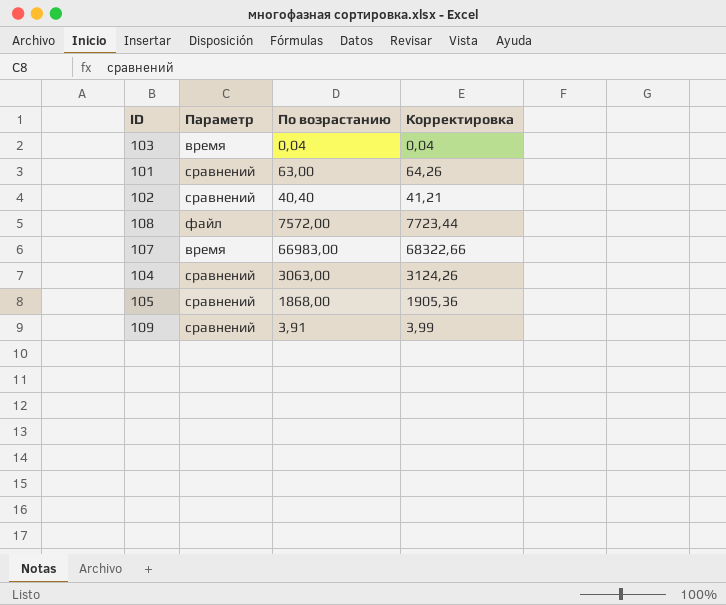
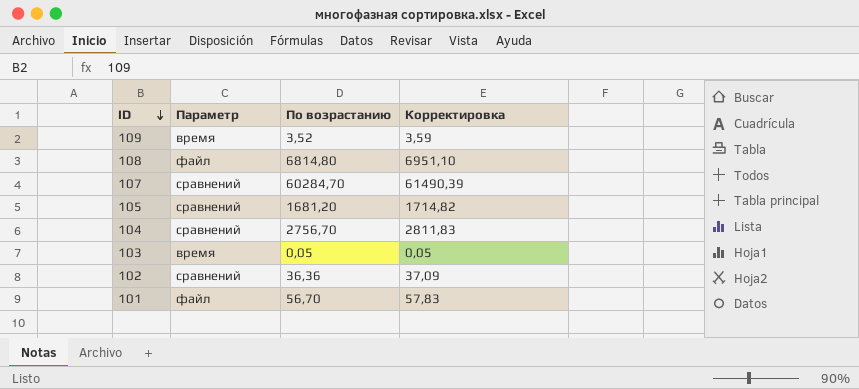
row order: none -> ID descending
109 | Параметр: сравнений -> время
109 | По возрастанию: 3,91 -> 3,52
109 | Корректировка: 3,99 -> 3,59
108 | По возрастанию: 7572,00 -> 6814,80
108 | Корректировка: 7723,44 -> 6951,10
107 | Параметр: время -> сравнений
107 | По возрастанию: 66983,00 -> 60284,70
107 | Корректировка: 68322,66 -> 61490,39
105 | По возрастанию: 1868,00 -> 1681,20
105 | Корректировка: 1905,36 -> 1714,82
104 | По возрастанию: 3063,00 -> 2756,70
104 | Корректировка: 3124,26 -> 2811,83
103 | По возрастанию: 0,04 -> 0,05
103 | Корректировка: 0,04 -> 0,05
102 | По возрастанию: 40,40 -> 36,36
102 | Корректировка: 41,21 -> 37,09
101 | Параметр: сравнений -> файл
101 | По возрастанию: 63,00 -> 56,70
101 | Корректировка: 64,26 -> 57,83

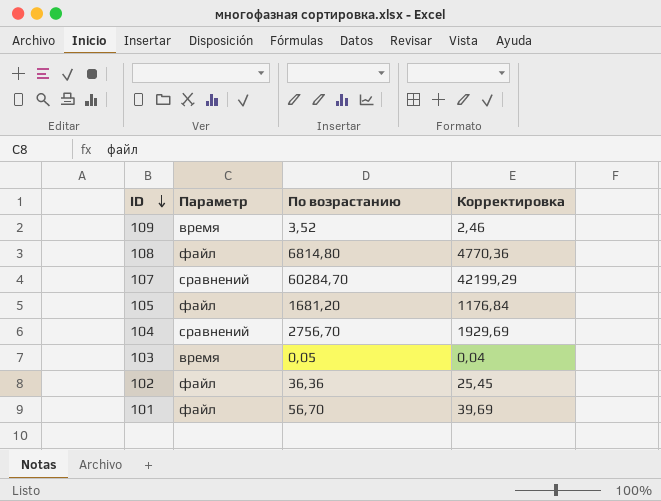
column Корректировка | formula: [По возрастанию] * 1,02 -> [По возрастанию] * 0,7
105 | Параметр: сравнений -> файл
102 | Параметр: сравнений -> файл

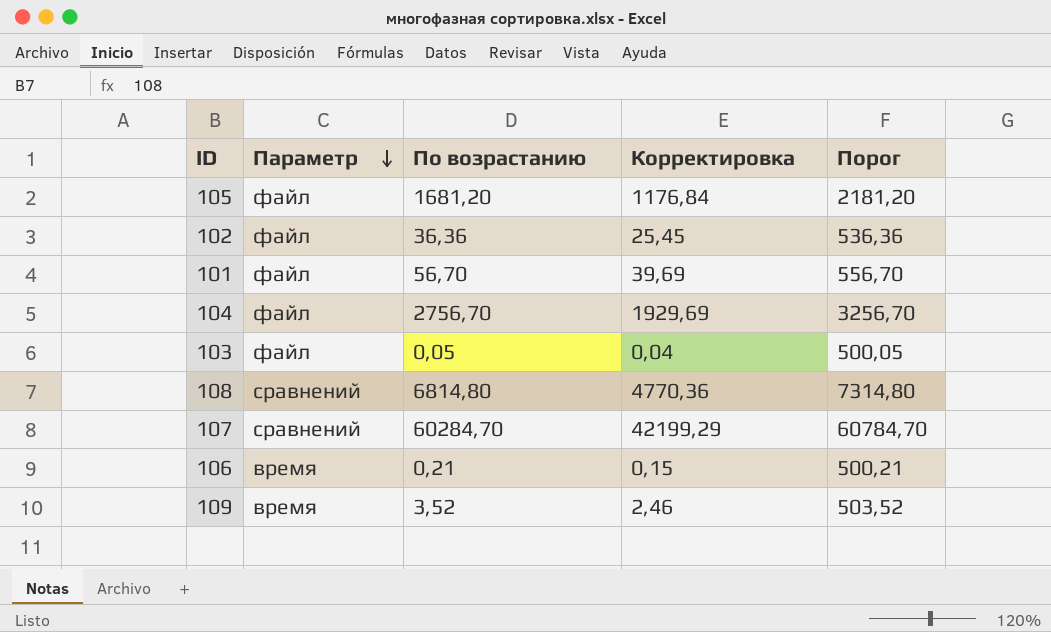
row order: ID descending -> Параметр descending
column Порог | formula: none -> [По возрастанию] + 500
104 | Параметр: сравнений -> файл
103 | Параметр: время -> файл
108 | Параметр: файл -> сравнений
row 106: none -> время | 0,21 | 0,15 | 500,21

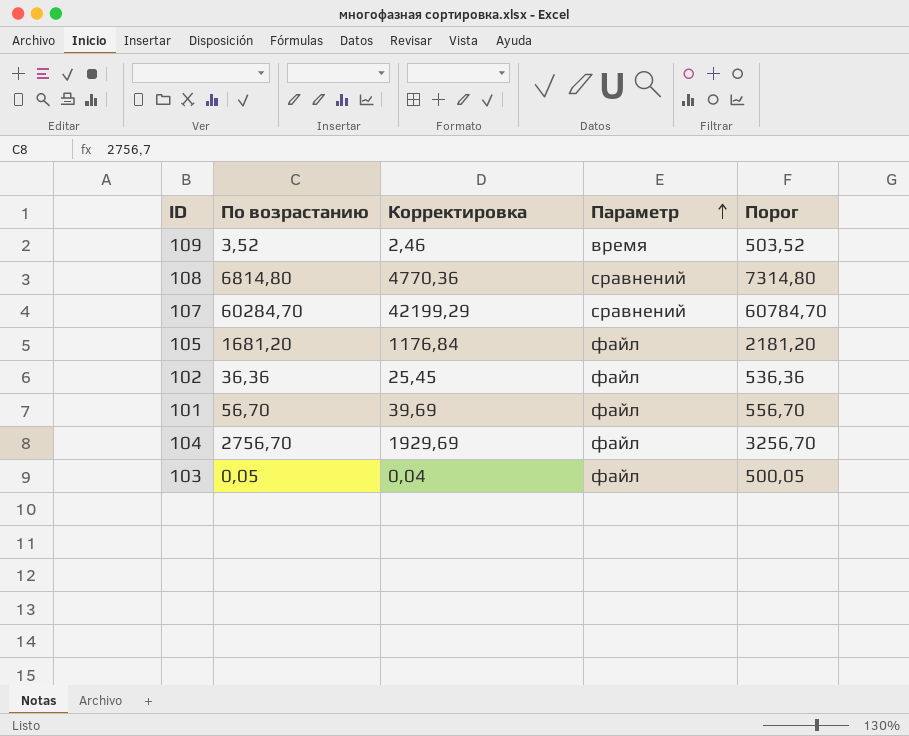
row order: Параметр descending -> Параметр ascending
column Параметр | position: 2 -> 4
row 106: время | 0,21 | 0,15 | 500,21 -> none

